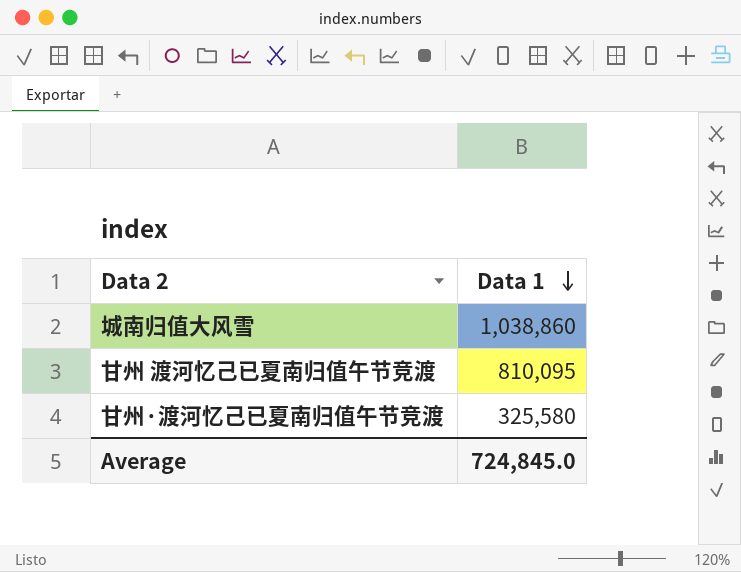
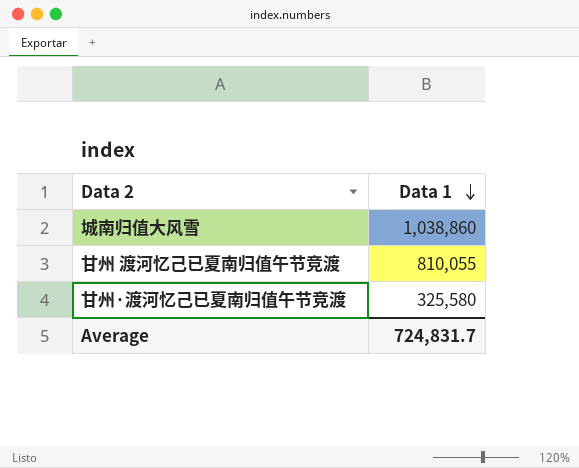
甘州 渡河忆己已夏南归值午节竞渡 | Data 1: 810,095 -> 810,055
Average | Data 1: 724,845.0 -> 724,831.7

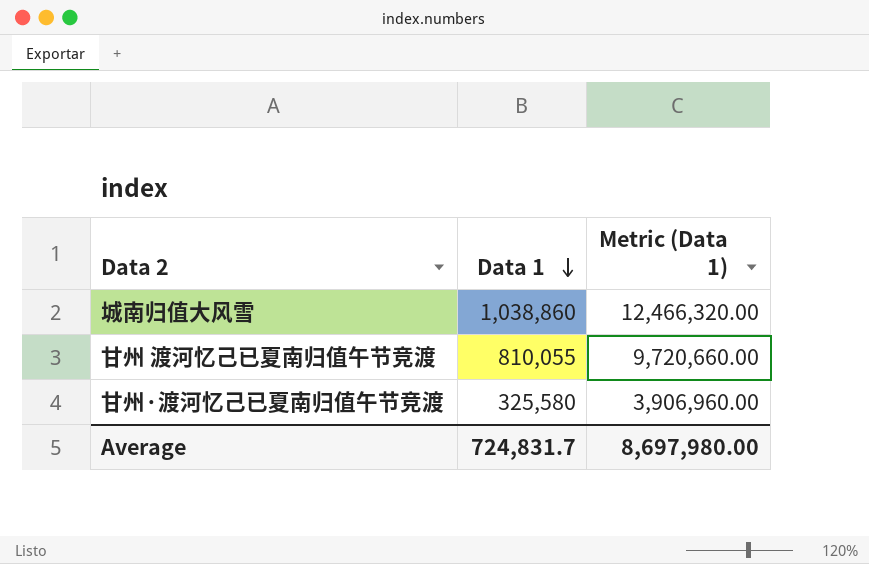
column Metric (Data 1) | formula: none -> [Data 1] * 12

